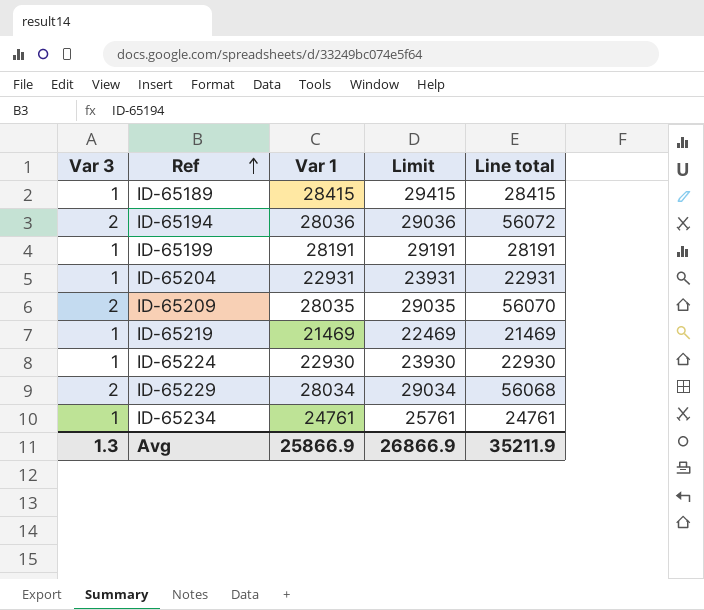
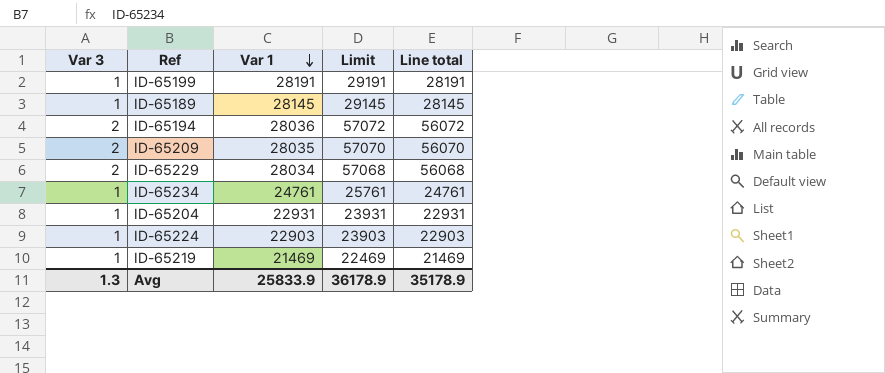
row order: Ref ascending -> Var 1 descending
column Limit | formula: [Var 1] + 1000 -> [Line total] + 1000
ID-65189 | Var 1: 28415 -> 28145
ID-65189 | Line total: 28415 -> 28145
ID-65224 | Var 1: 22930 -> 22903
ID-65224 | Line total: 22930 -> 22903
Avg | Var 1: 25866.9 -> 25833.9
Avg | Limit: 26866.9 -> 36178.9
Avg | Line total: 35211.9 -> 35178.9

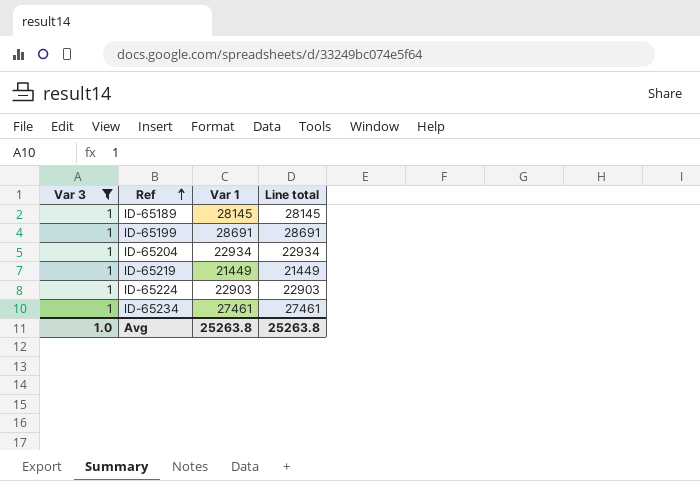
filter: none -> Var 3 = 1
row order: Var 1 descending -> Ref ascending
column Limit | formula: [Line total] + 1000 -> none
ID-65199 | Var 1: 28191 -> 28691
ID-65199 | Line total: 28191 -> 28691
ID-65204 | Var 1: 22931 -> 22934
ID-65204 | Line total: 22931 -> 22934
ID-65219 | Var 1: 21469 -> 21449
ID-65219 | Line total: 21469 -> 21449
ID-65234 | Var 1: 24761 -> 27461
ID-65234 | Line total: 24761 -> 27461
Avg | Var 3: 1.3 -> 1.0
Avg | Var 1: 25833.9 -> 25263.8
Avg | Line total: 35178.9 -> 25263.8

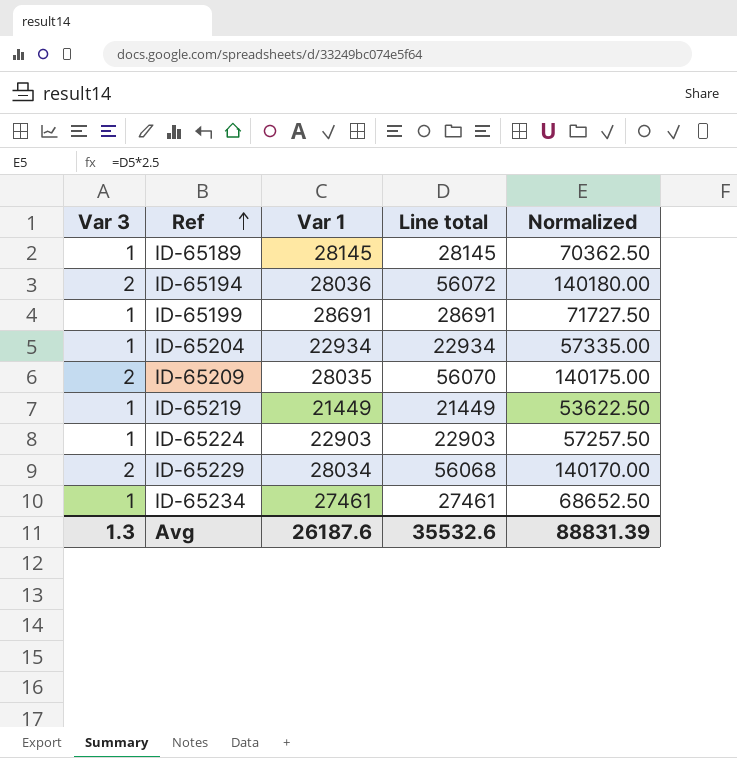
filter: Var 3 = 1 -> none
column Normalized | formula: none -> [Line total] * 2.5
Avg | Var 3: 1.0 -> 1.3
Avg | Var 1: 25263.8 -> 26187.6
Avg | Line total: 25263.8 -> 35532.6

